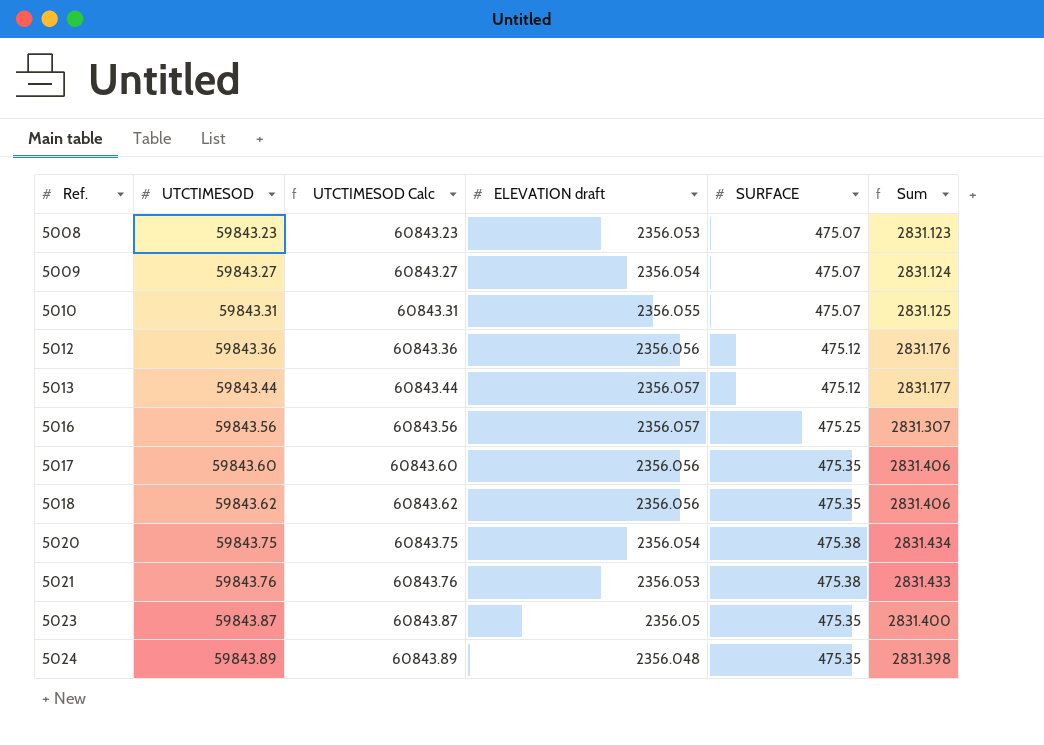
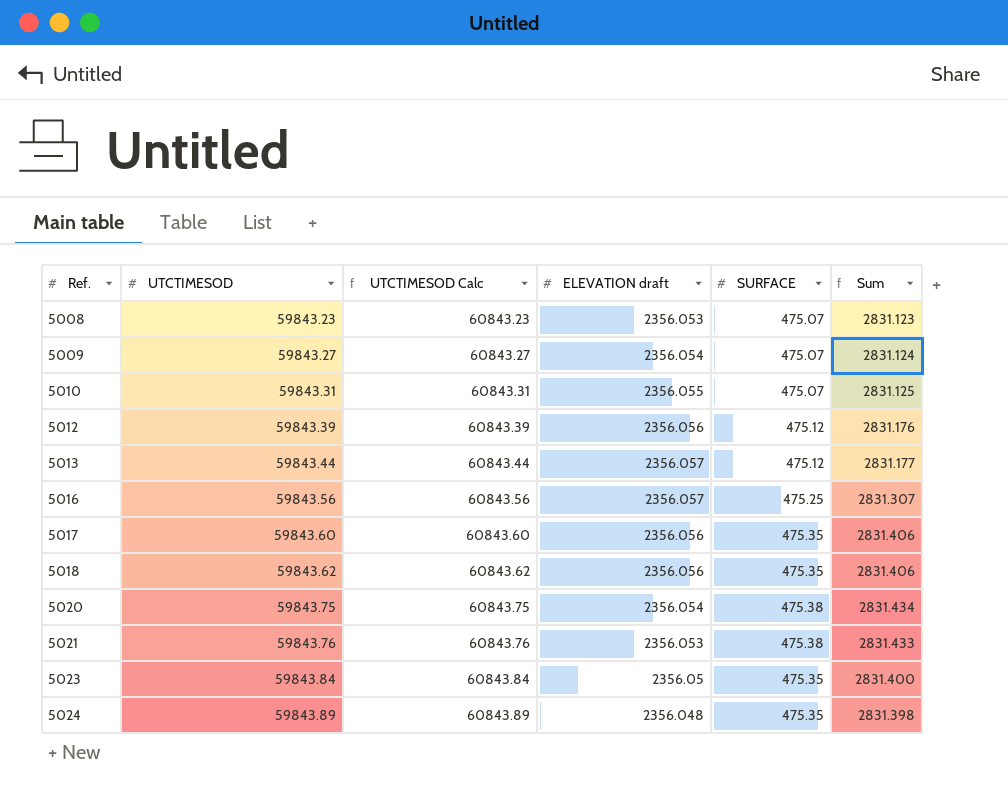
5012 | UTCTIMESOD: 59843.36 -> 59843.39
5012 | UTCTIMESOD Calc: 60843.36 -> 60843.39
5023 | UTCTIMESOD: 59843.87 -> 59843.84
5023 | UTCTIMESOD Calc: 60843.87 -> 60843.84

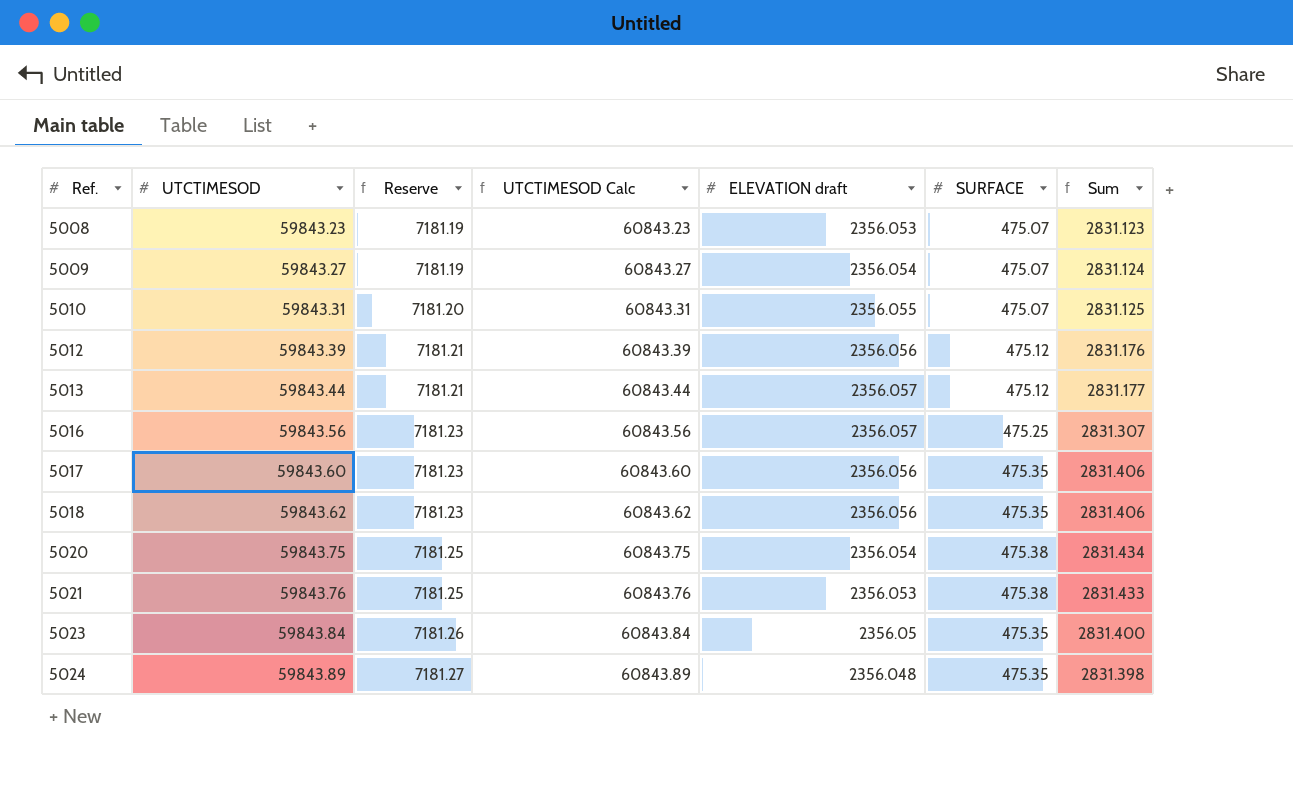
column Reserve | formula: none -> [UTCTIMESOD] * 0.12

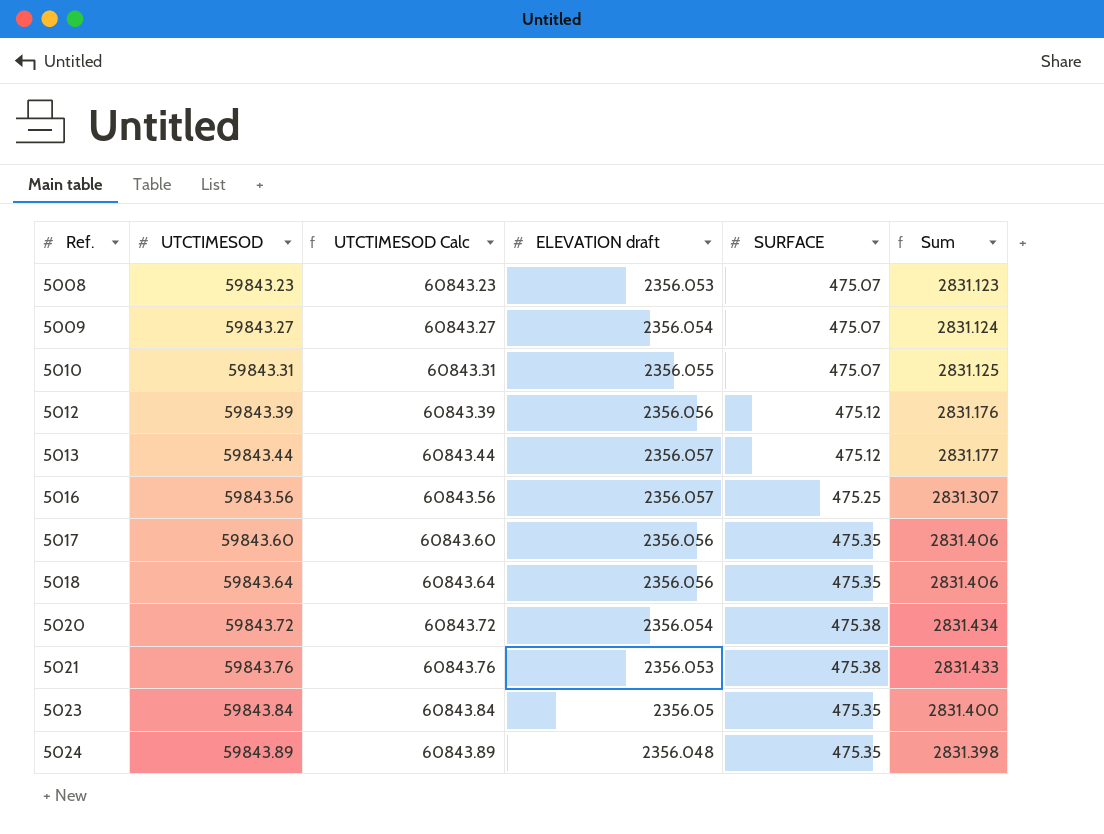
column Reserve | formula: [UTCTIMESOD] * 0.12 -> none
5018 | UTCTIMESOD: 59843.62 -> 59843.64
5018 | UTCTIMESOD Calc: 60843.62 -> 60843.64
5020 | UTCTIMESOD: 59843.75 -> 59843.72
5020 | UTCTIMESOD Calc: 60843.75 -> 60843.72

